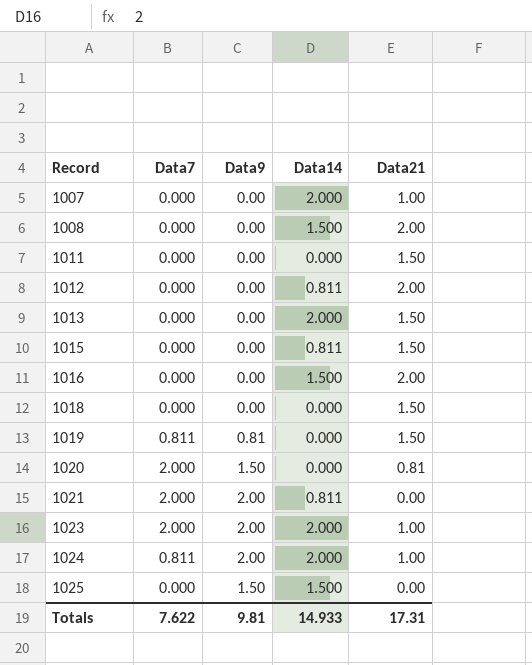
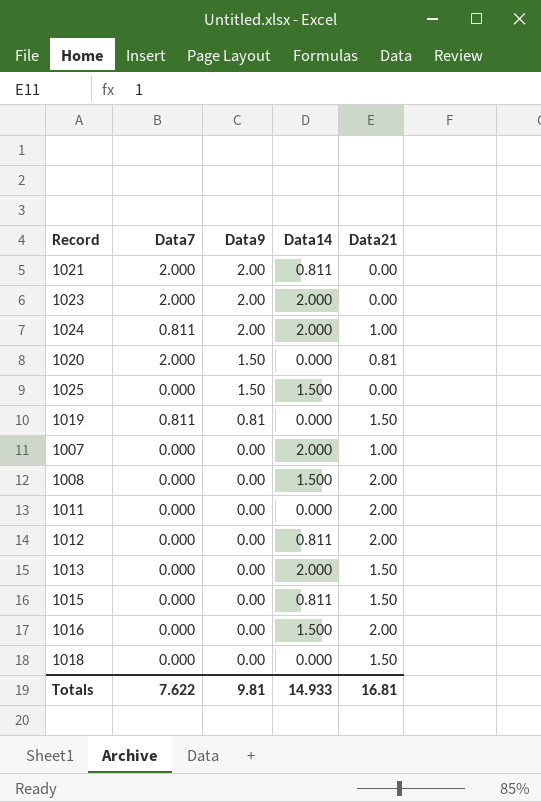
row order: Record ascending -> Data9 descending
1023 | Data21: 1.00 -> 0.00
1011 | Data21: 1.50 -> 2.00
Totals | Data21: 17.31 -> 16.81

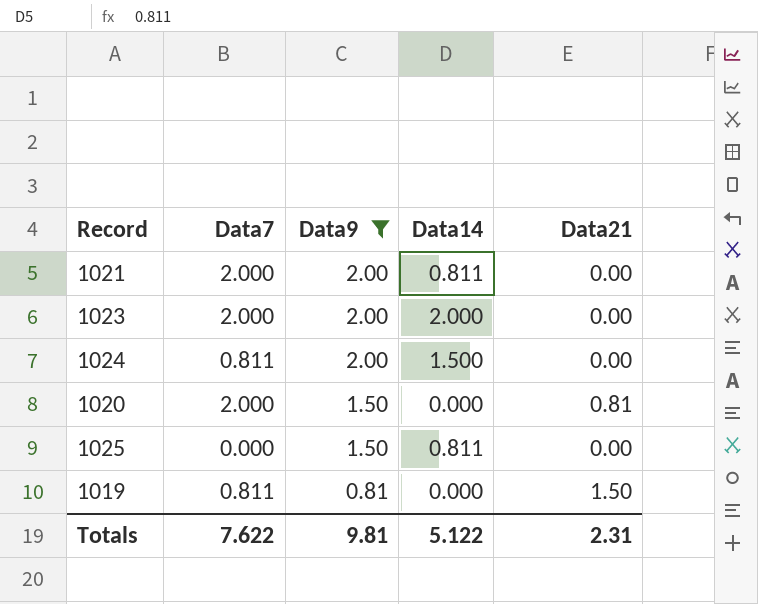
filter: none -> Data9 != 0.00
1024 | Data14: 2.000 -> 1.500
1024 | Data21: 1.00 -> 0.00
1025 | Data14: 1.500 -> 0.811
Totals | Data14: 14.933 -> 5.122
Totals | Data21: 16.81 -> 2.31

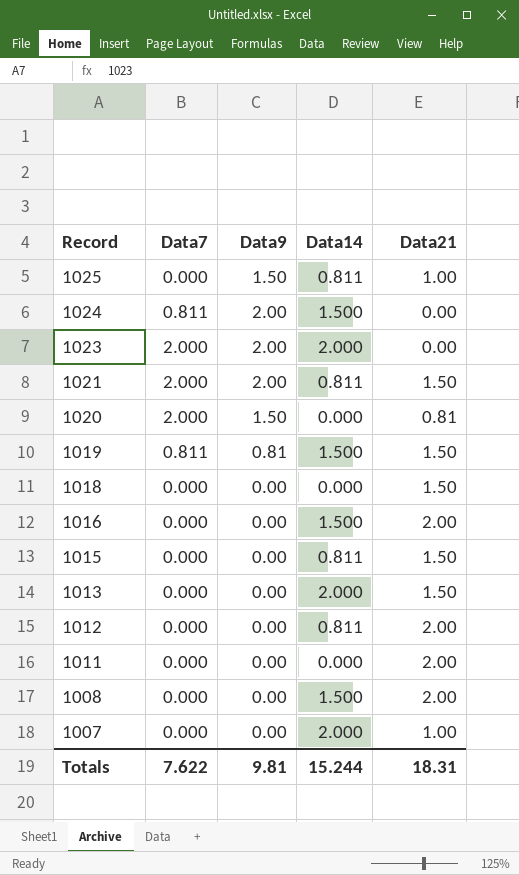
filter: Data9 != 0.00 -> none
row order: Data9 descending -> Record descending
1025 | Data21: 0.00 -> 1.00
1021 | Data21: 0.00 -> 1.50
1019 | Data14: 0.000 -> 1.500
Totals | Data14: 5.122 -> 15.244
Totals | Data21: 2.31 -> 18.31

